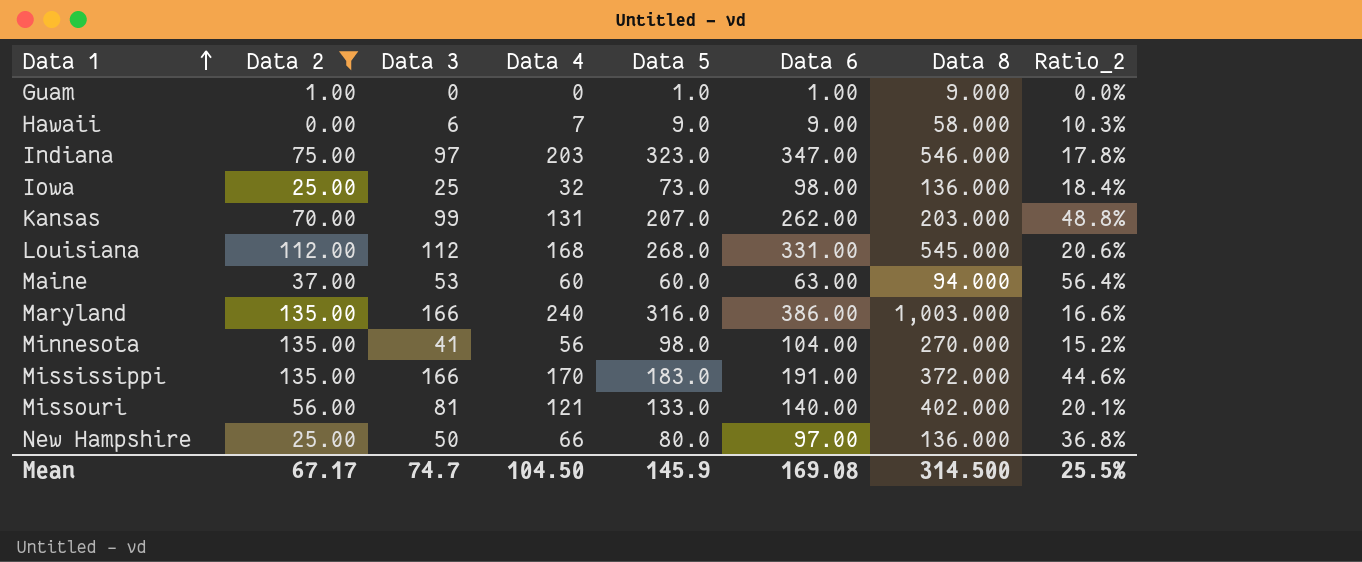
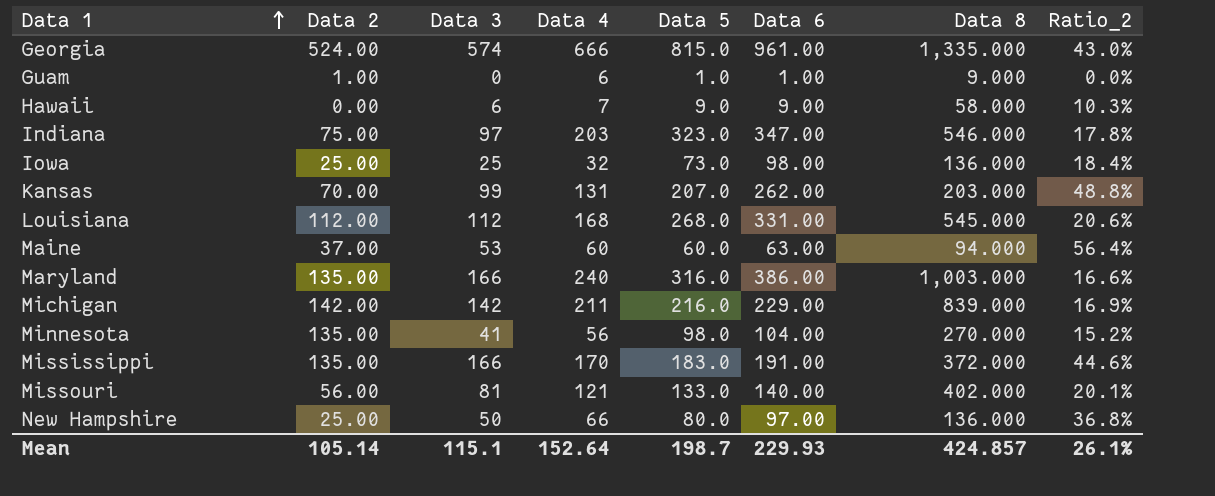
filter: Data 2 <= 135.00 -> none
Guam | Data 4: 0 -> 6
Mean | Data 2: 67.17 -> 105.14
Mean | Data 3: 74.7 -> 115.1
Mean | Data 4: 104.50 -> 152.64
Mean | Data 5: 145.9 -> 198.7
Mean | Data 6: 169.08 -> 229.93
Mean | Data 8: 314.500 -> 424.857
Mean | Ratio_2: 25.5% -> 26.1%

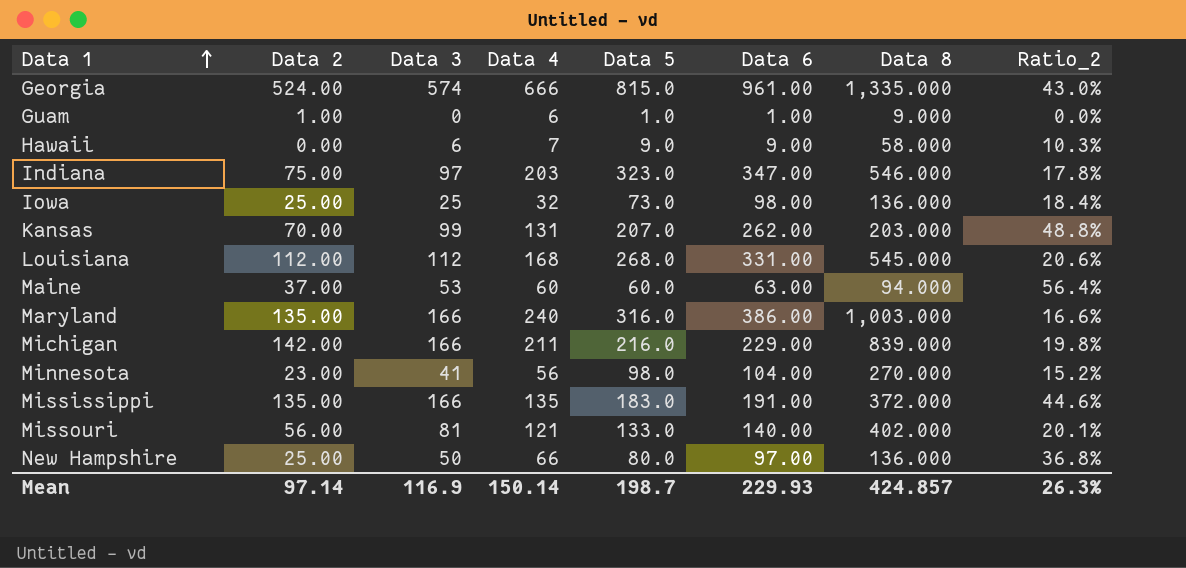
Michigan | Data 3: 142 -> 166
Michigan | Ratio_2: 16.9% -> 19.8%
Minnesota | Data 2: 135.00 -> 23.00
Mississippi | Data 4: 170 -> 135
Mean | Data 2: 105.14 -> 97.14
Mean | Data 3: 115.1 -> 116.9
Mean | Data 4: 152.64 -> 150.14
Mean | Ratio_2: 26.1% -> 26.3%

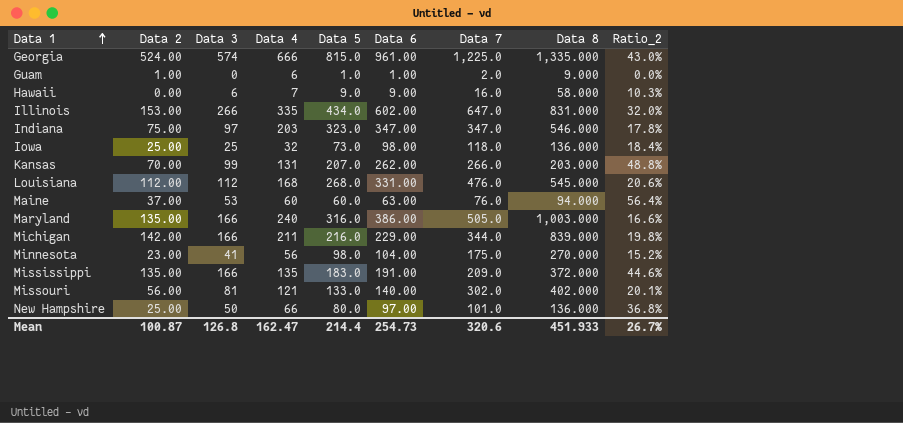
column Data 7 | position: none -> 7
row Illinois: none -> 153.00 | 266 | 335 | 434.0 | 602.00 | 647.0 | 831.000 | 32.0%
Mean | Data 2: 97.14 -> 100.87
Mean | Data 3: 116.9 -> 126.8
Mean | Data 4: 150.14 -> 162.47
Mean | Data 5: 198.7 -> 214.4
Mean | Data 6: 229.93 -> 254.73
Mean | Data 8: 424.857 -> 451.933
Mean | Ratio_2: 26.3% -> 26.7%

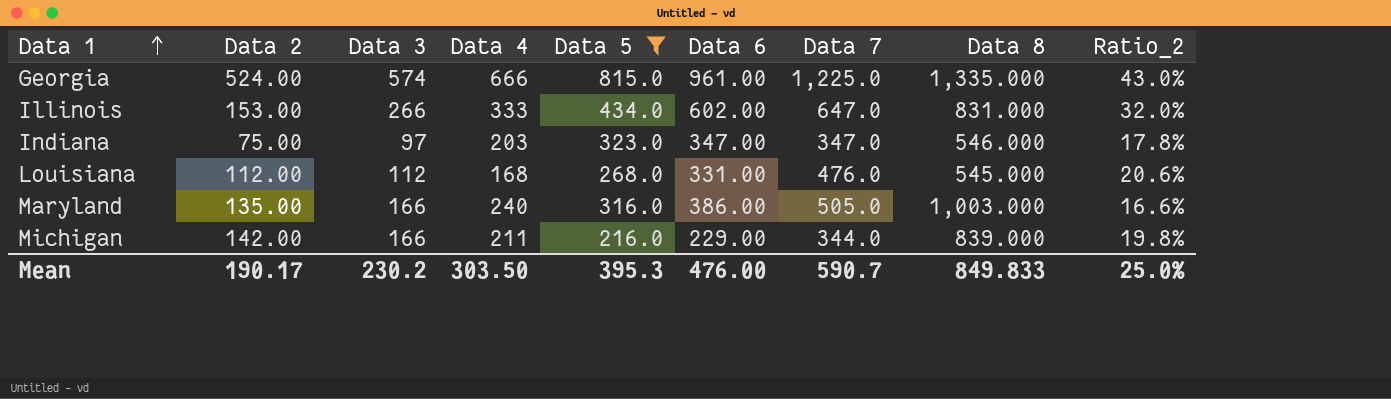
filter: none -> Data 5 >= 216.0
Illinois | Data 4: 335 -> 333
Mean | Data 2: 100.87 -> 190.17
Mean | Data 3: 126.8 -> 230.2
Mean | Data 4: 162.47 -> 303.50
Mean | Data 5: 214.4 -> 395.3
Mean | Data 6: 254.73 -> 476.00
Mean | Data 7: 320.6 -> 590.7
Mean | Data 8: 451.933 -> 849.833
Mean | Ratio_2: 26.7% -> 25.0%

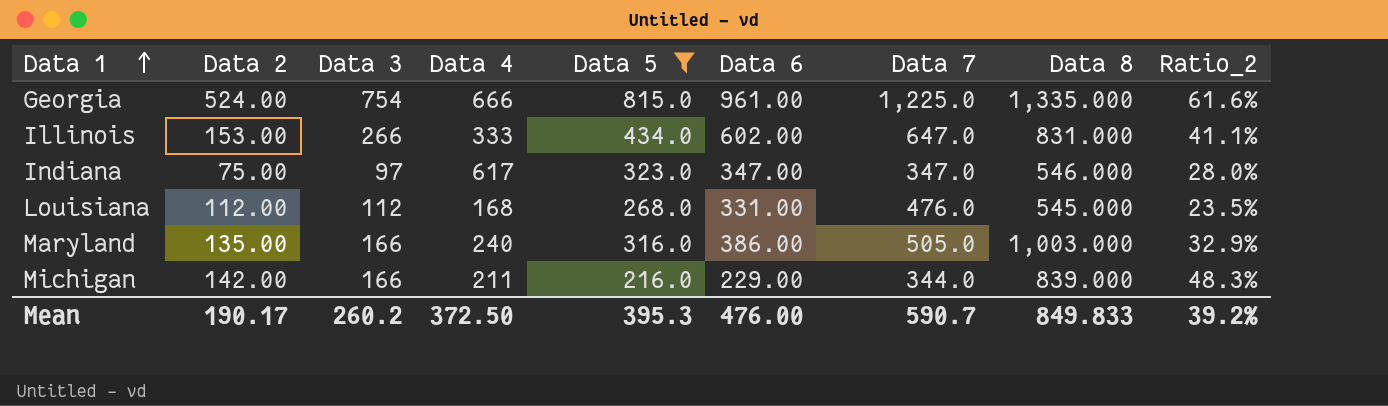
column Ratio_2 | formula: [Data 3] / [Data 8] -> [Data 3] / [Data 7]
Georgia | Data 3: 574 -> 754
Indiana | Data 4: 203 -> 617
Mean | Data 3: 230.2 -> 260.2
Mean | Data 4: 303.50 -> 372.50
Mean | Ratio_2: 25.0% -> 39.2%

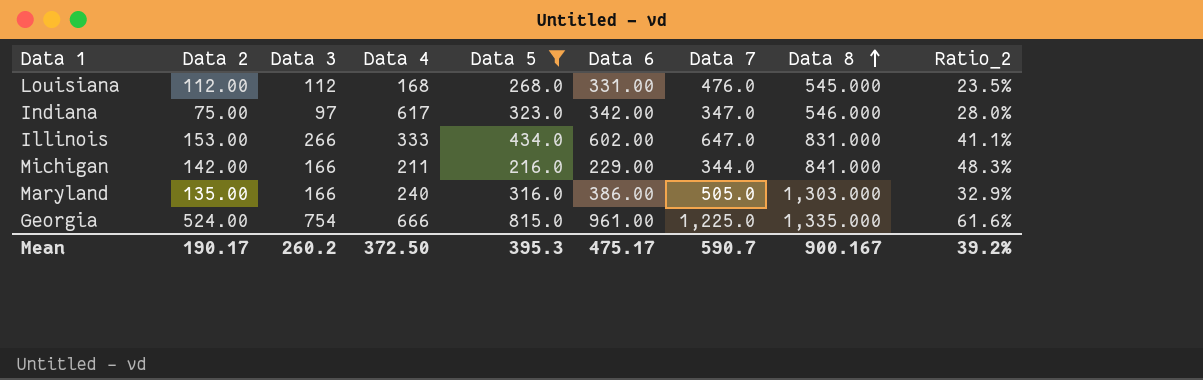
row order: Data 1 ascending -> Data 8 ascending
Indiana | Data 6: 347.00 -> 342.00
Michigan | Data 8: 839.000 -> 841.000
Maryland | Data 8: 1,003.000 -> 1,303.000
Mean | Data 6: 476.00 -> 475.17
Mean | Data 8: 849.833 -> 900.167

